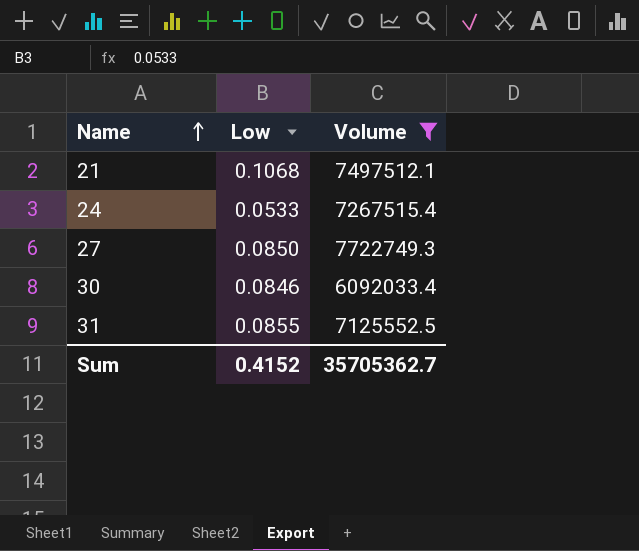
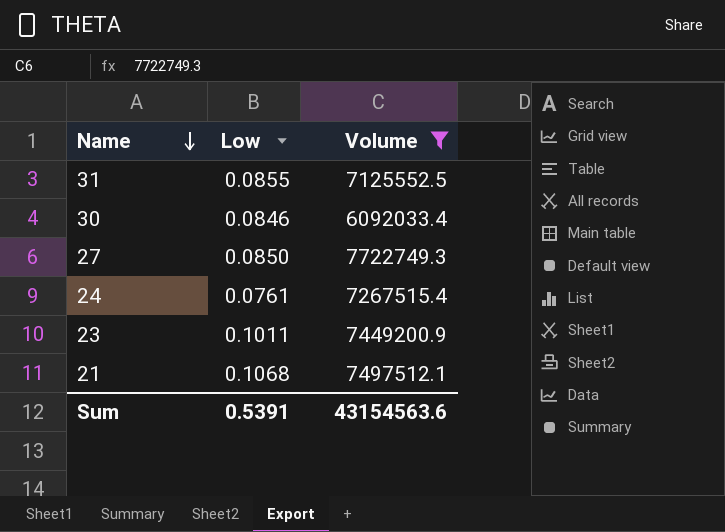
row order: Name ascending -> Name descending
24 | Low: 0.0533 -> 0.0761
row 23: none -> 0.1011 | 7449200.9
Sum | Low: 0.4152 -> 0.5391
Sum | Volume: 35705362.7 -> 43154563.6

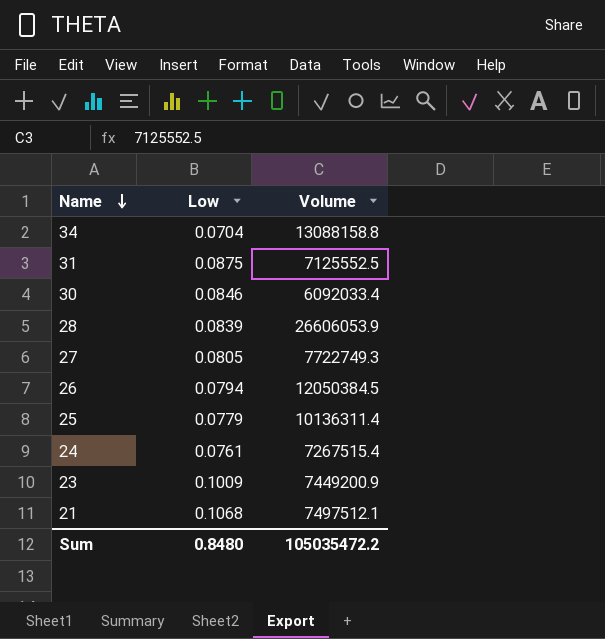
filter: Volume <= 7722749.3 -> none
31 | Low: 0.0855 -> 0.0875
27 | Low: 0.0850 -> 0.0805
23 | Low: 0.1011 -> 0.1009
Sum | Low: 0.5391 -> 0.8480
Sum | Volume: 43154563.6 -> 105035472.2

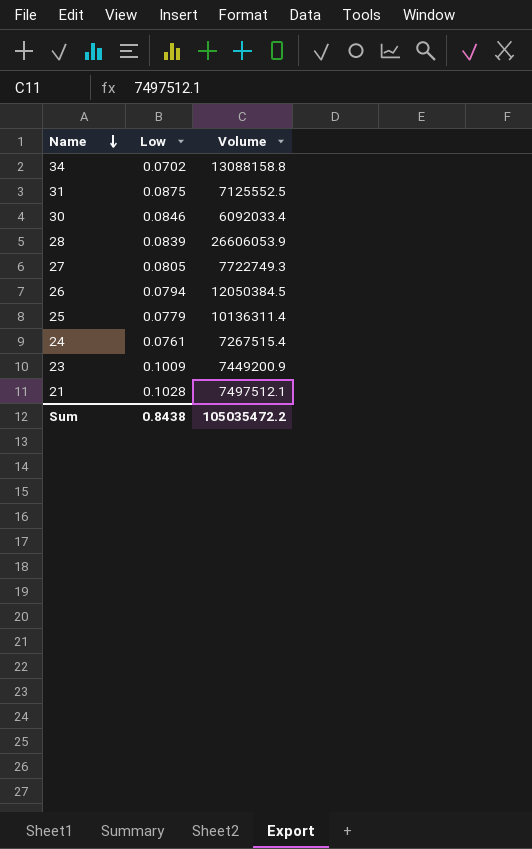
34 | Low: 0.0704 -> 0.0702
21 | Low: 0.1068 -> 0.1028
Sum | Low: 0.8480 -> 0.8438

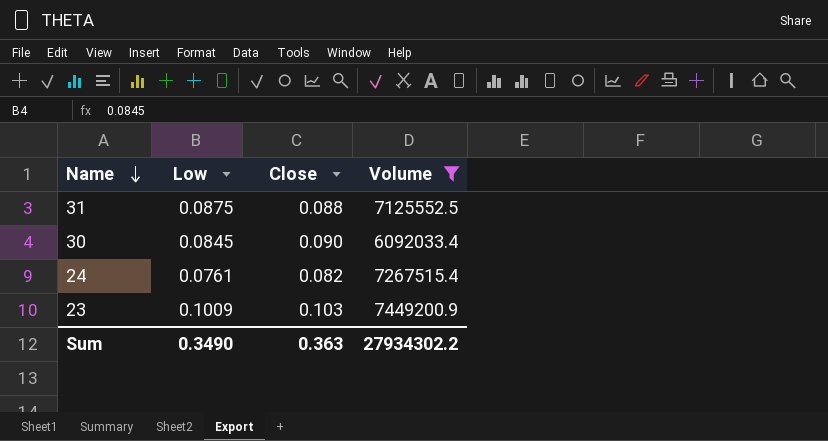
filter: none -> Volume <= 7449200.9
column Close | position: none -> 3
30 | Low: 0.0846 -> 0.0845
Sum | Low: 0.8438 -> 0.3490
Sum | Volume: 105035472.2 -> 27934302.2

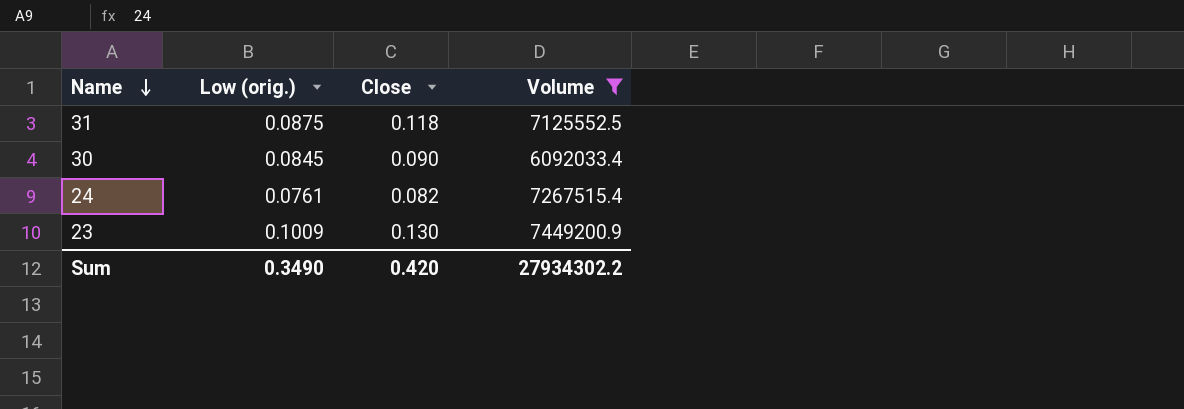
column name: Low -> Low (orig.)
31 | Close: 0.088 -> 0.118
23 | Close: 0.103 -> 0.130
Sum | Close: 0.363 -> 0.420

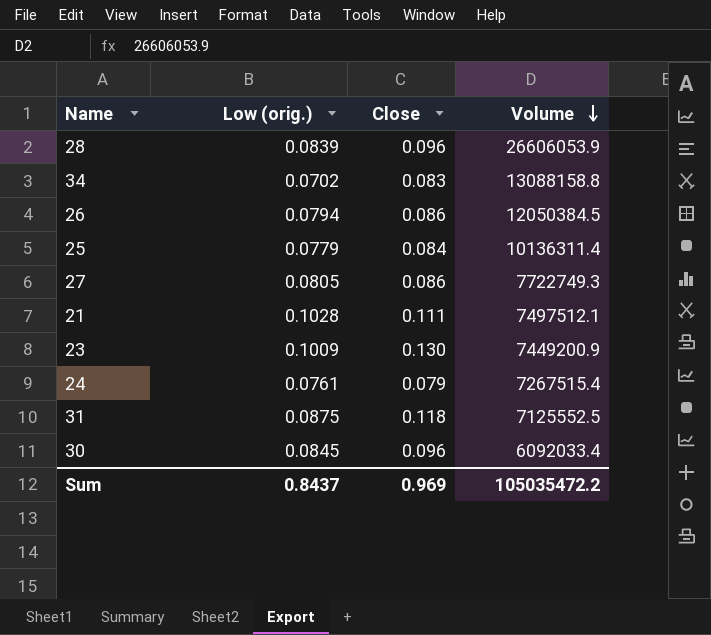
filter: Volume <= 7449200.9 -> none
row order: Name descending -> Volume descending
24 | Close: 0.082 -> 0.079
30 | Close: 0.090 -> 0.096
Sum | Low (orig.): 0.3490 -> 0.8437
Sum | Close: 0.420 -> 0.969
Sum | Volume: 27934302.2 -> 105035472.2

